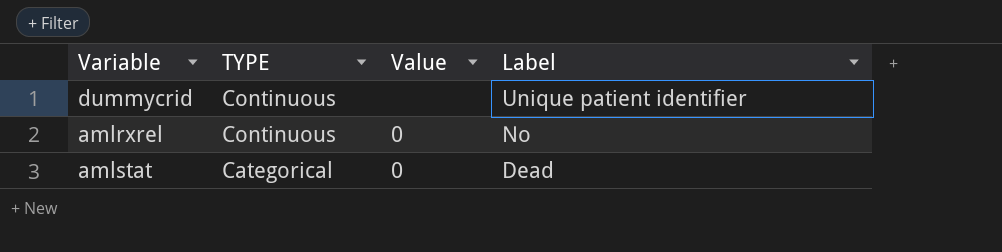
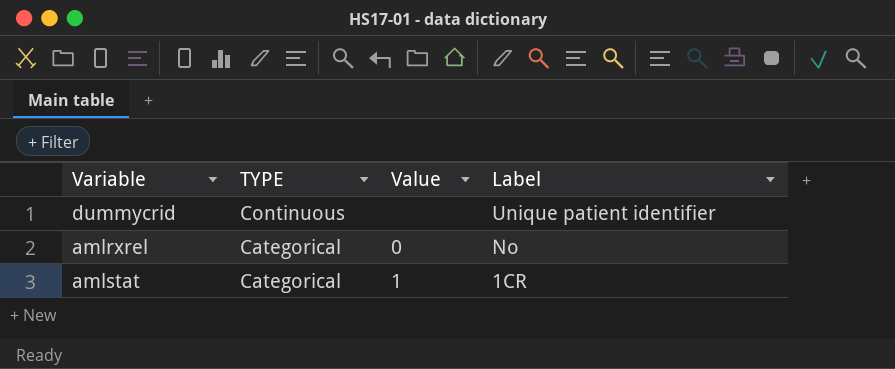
amlrxrel | TYPE: Continuous -> Categorical
amlstat | Value: 0 -> 1
amlstat | Label: Dead -> 1CR

